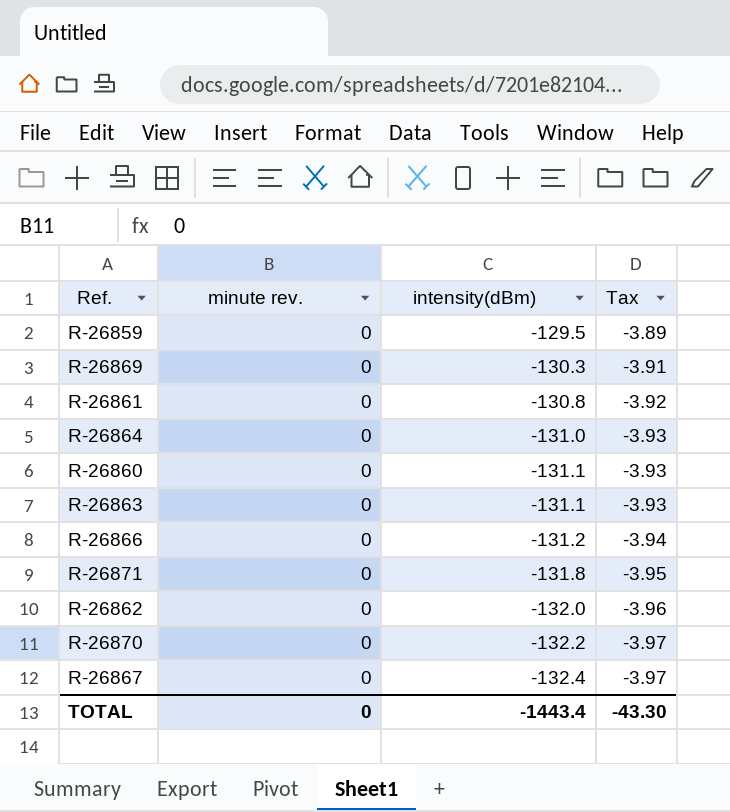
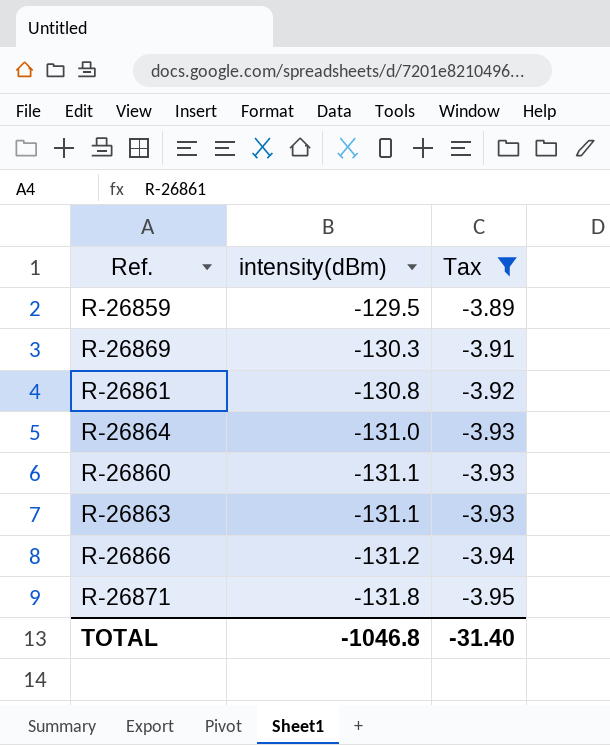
filter: none -> Tax >= -3.95
column minute rev. | position: 2 -> none
TOTAL | intensity(dBm): -1443.4 -> -1046.8
TOTAL | Tax: -43.30 -> -31.40

